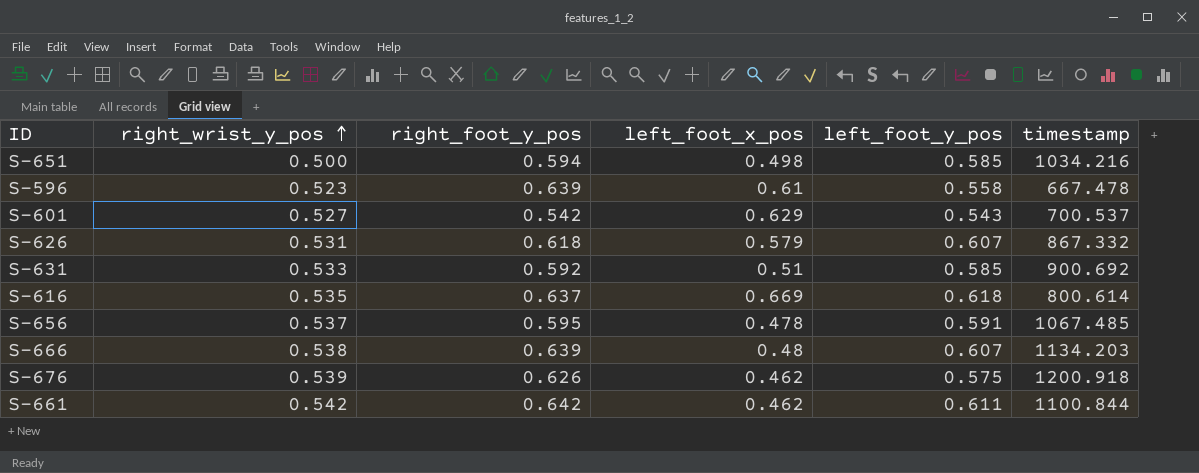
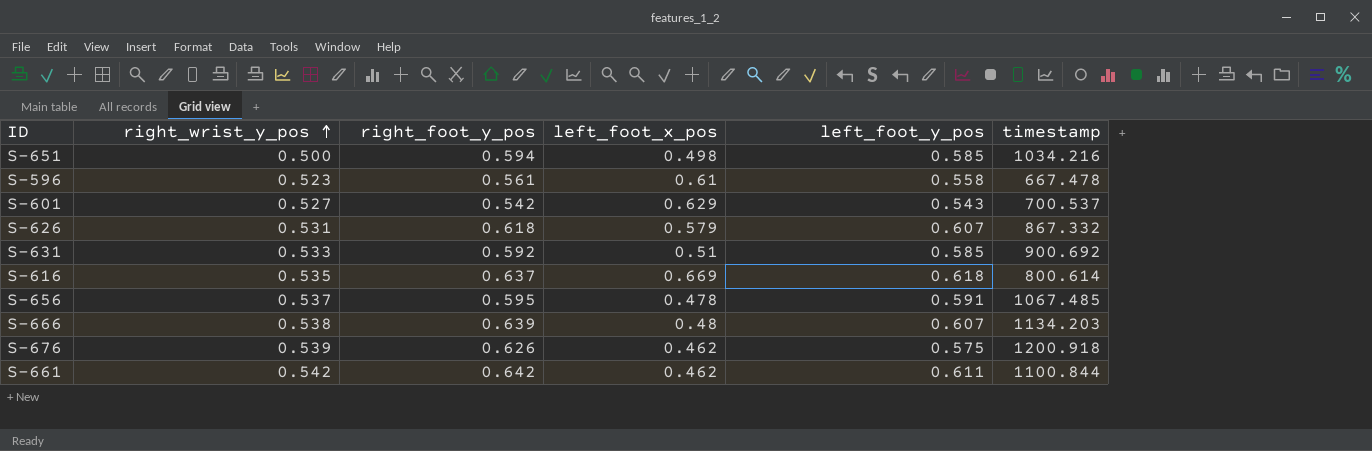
S-596 | right_foot_y_pos: 0.639 -> 0.561

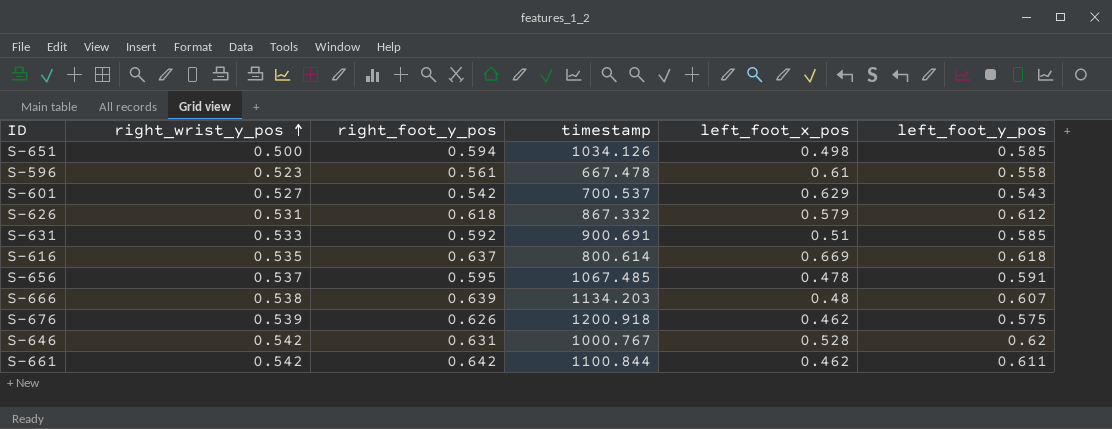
column timestamp | position: 6 -> 4
S-651 | timestamp: 1034.216 -> 1034.126
S-626 | left_foot_y_pos: 0.607 -> 0.612
S-631 | timestamp: 900.692 -> 900.691
row S-646: none -> 0.542 | 0.631 | 1000.767 | 0.528 | 0.62

